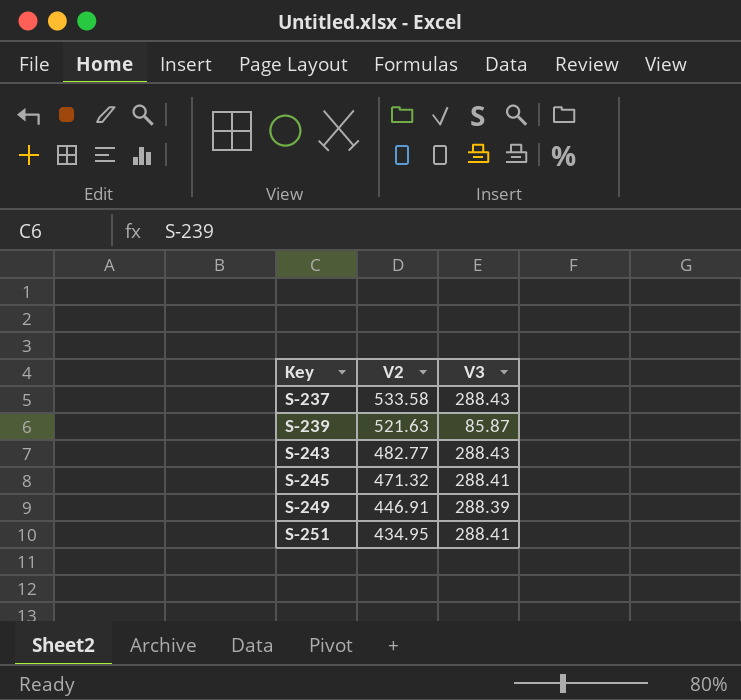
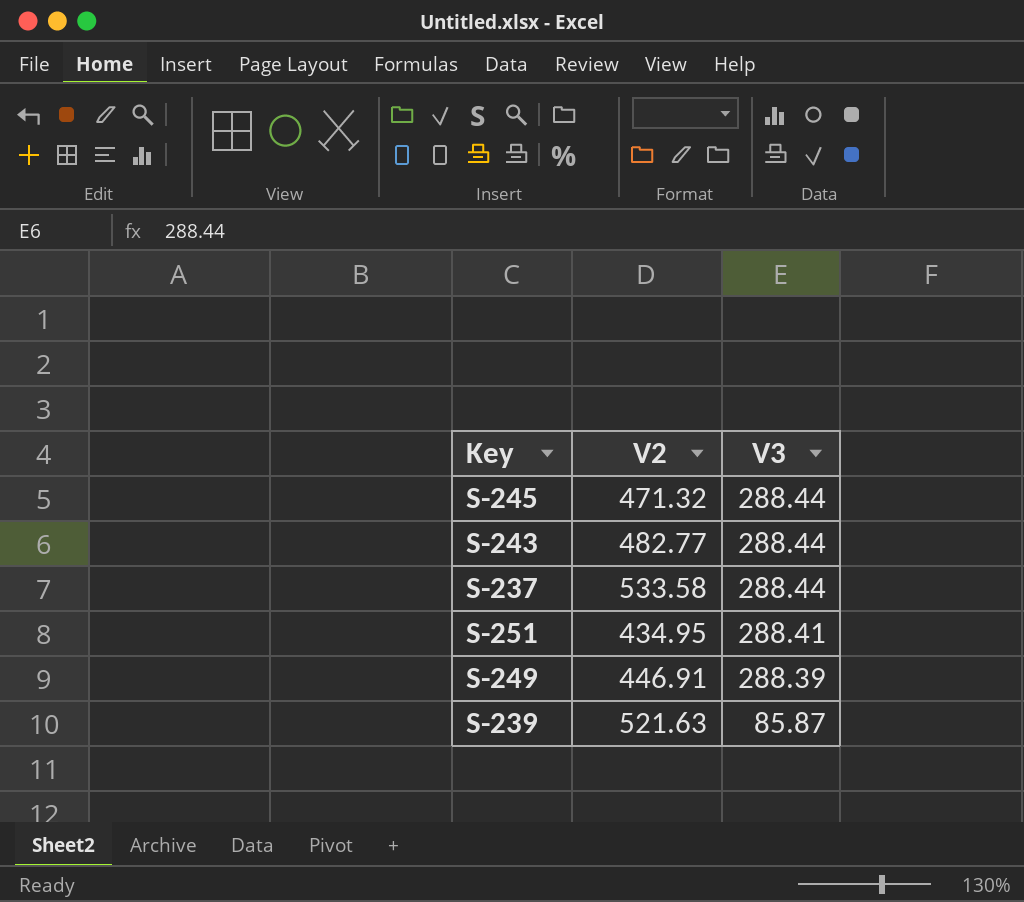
row order: Key ascending -> V3 descending
S-245 | V3: 288.41 -> 288.44
S-243 | V3: 288.43 -> 288.44
S-237 | V3: 288.43 -> 288.44

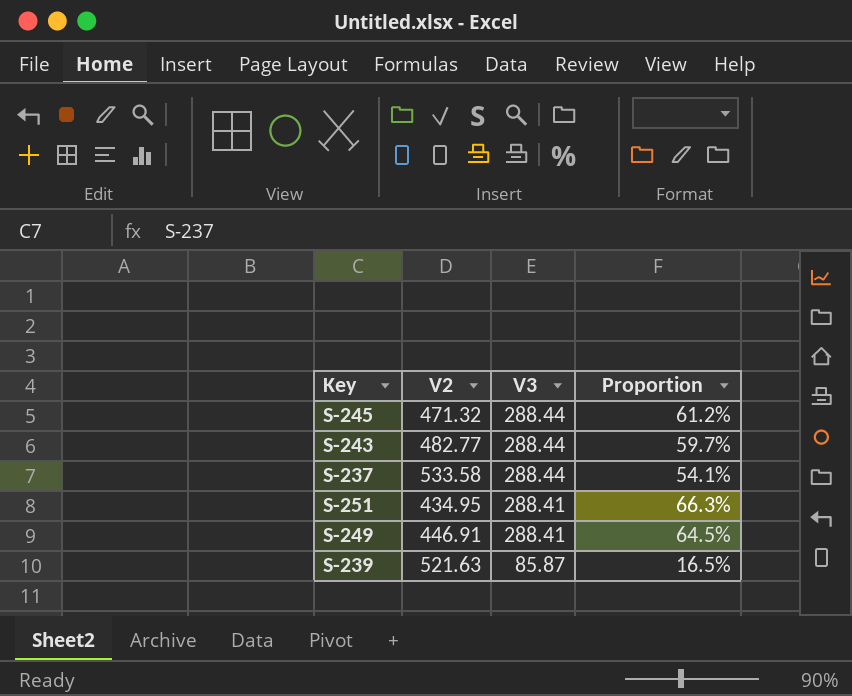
column Proportion | formula: none -> [V3] / [V2]
S-249 | V3: 288.39 -> 288.41

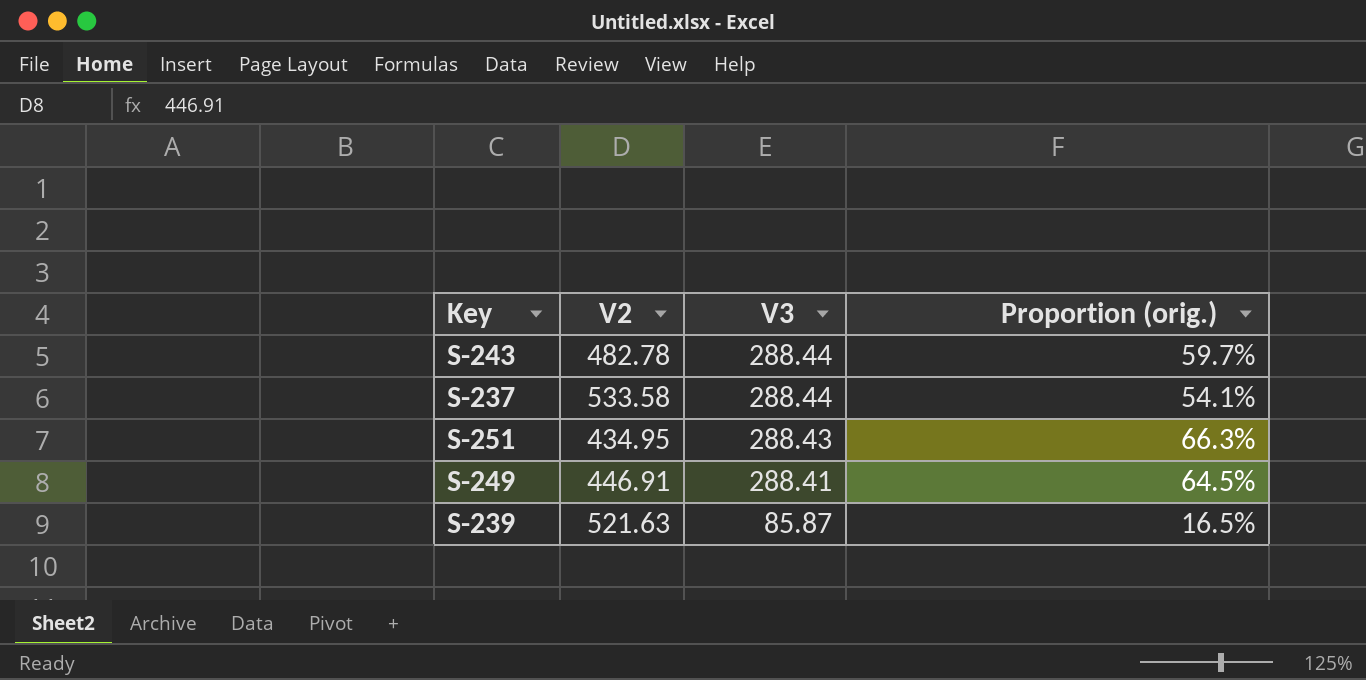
column name: Proportion -> Proportion (orig.)
row S-245: 471.32 | 288.44 | 61.2% -> none
S-243 | V2: 482.77 -> 482.78
S-251 | V3: 288.41 -> 288.43

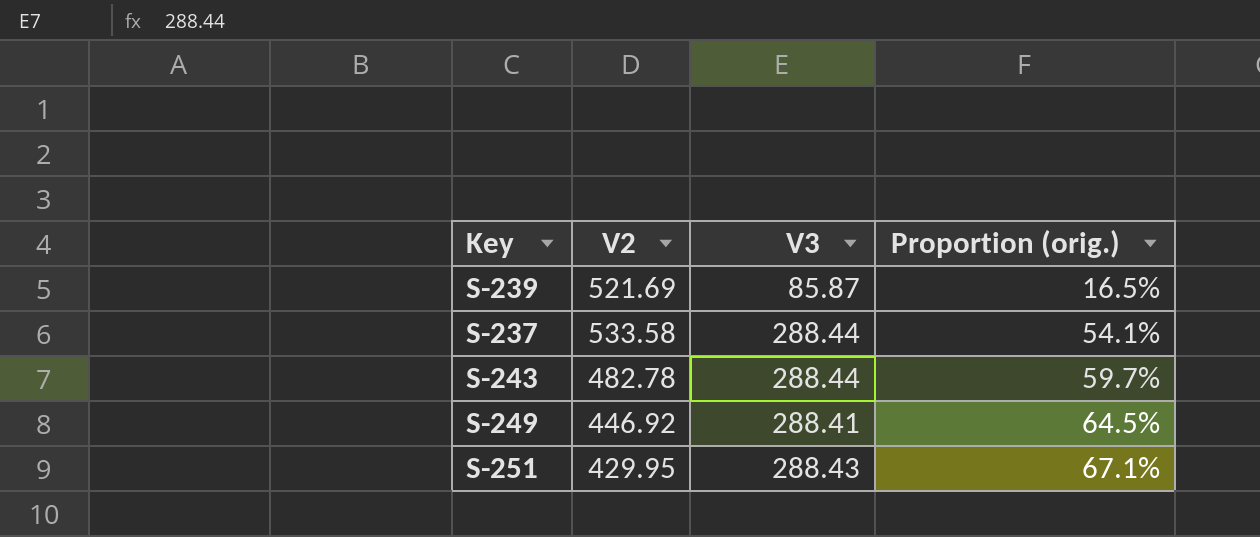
row order: V3 descending -> Proportion (orig.) ascending
S-239 | V2: 521.63 -> 521.69
S-249 | V2: 446.91 -> 446.92
S-251 | V2: 434.95 -> 429.95
S-251 | Proportion (orig.): 66.3% -> 67.1%

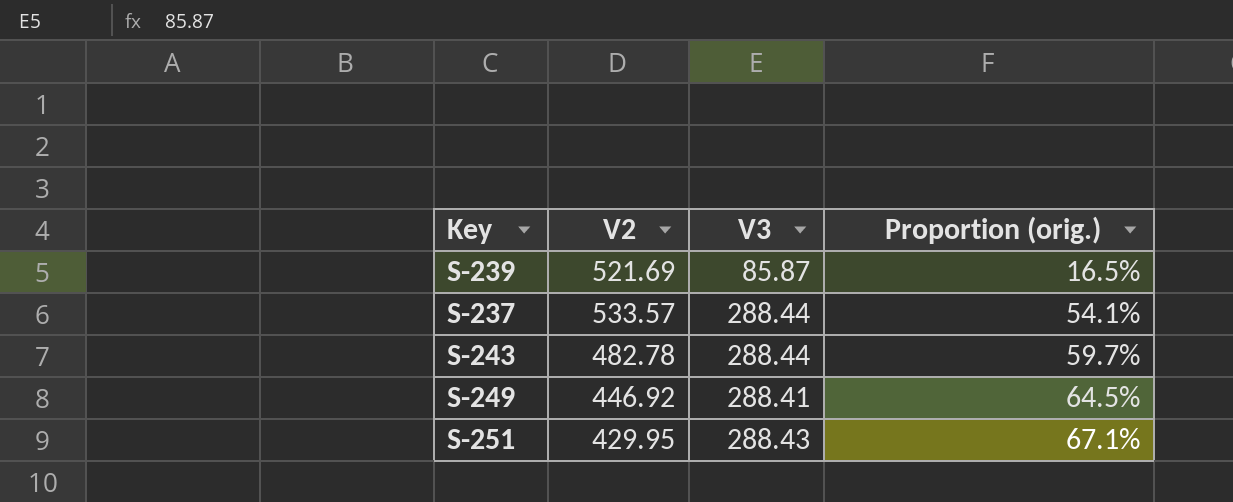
S-237 | V2: 533.58 -> 533.57

